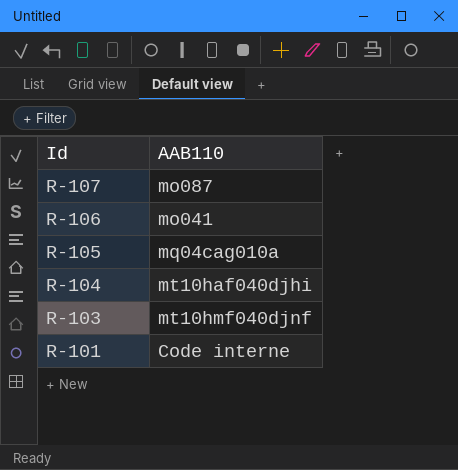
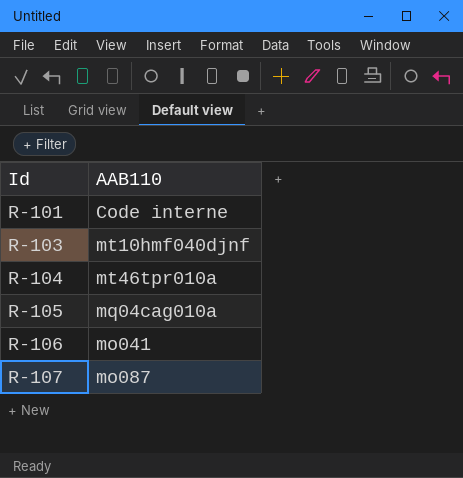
row order: Id descending -> Id ascending
R-104 | AAB110: mt10haf040djhi -> mt46tpr010a

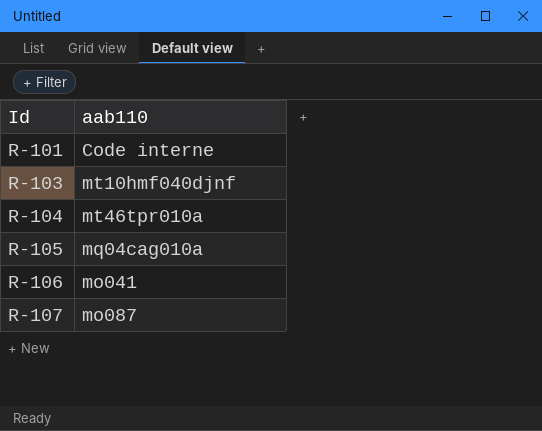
column name: AAB110 -> aab110

